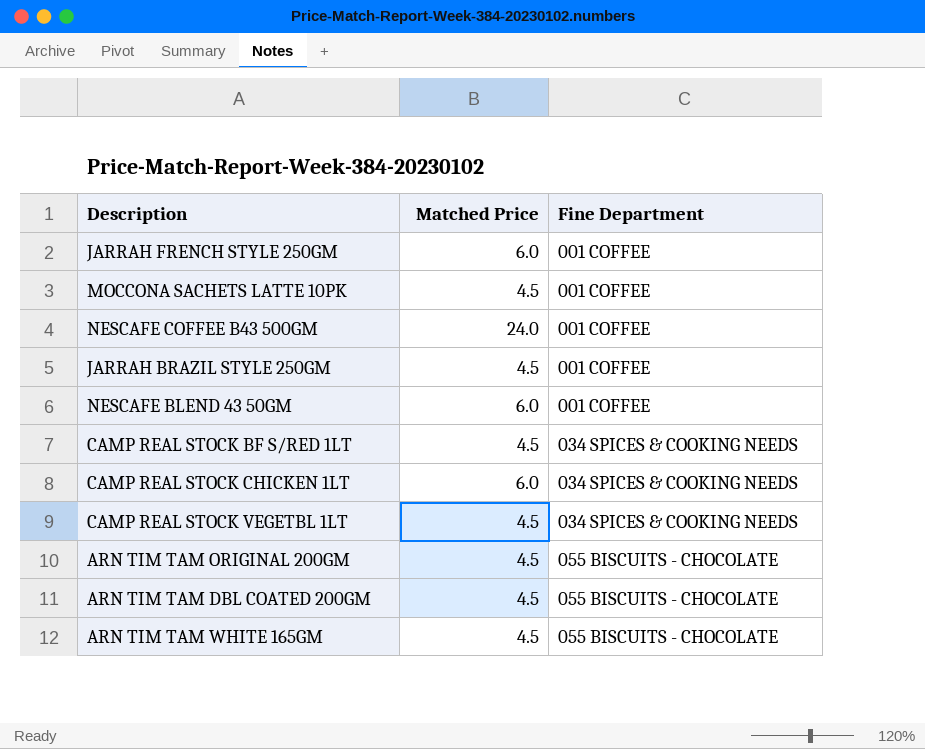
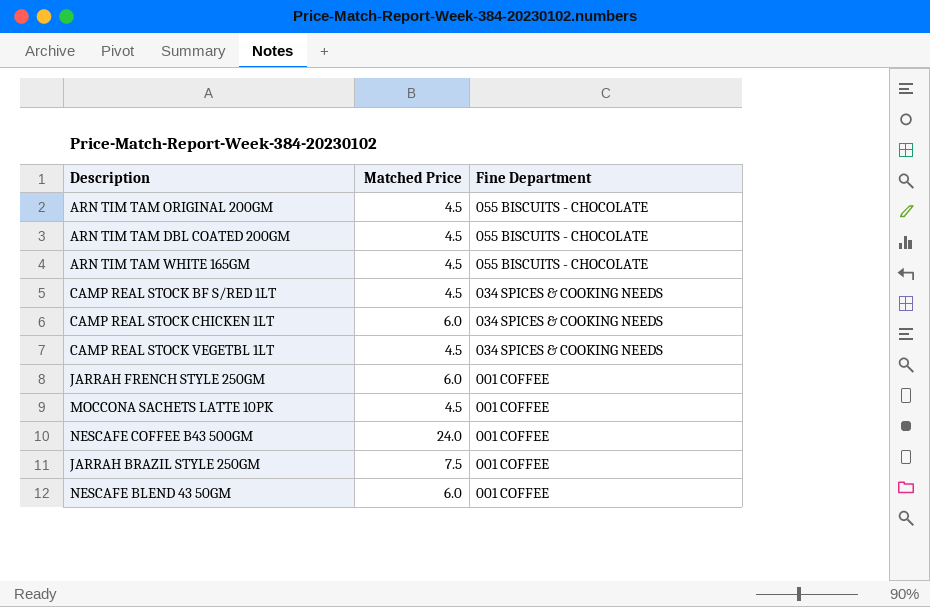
row order: Fine Department ascending -> Fine Department descending
JARRAH BRAZIL STYLE 250GM | Matched Price: 4.5 -> 7.5

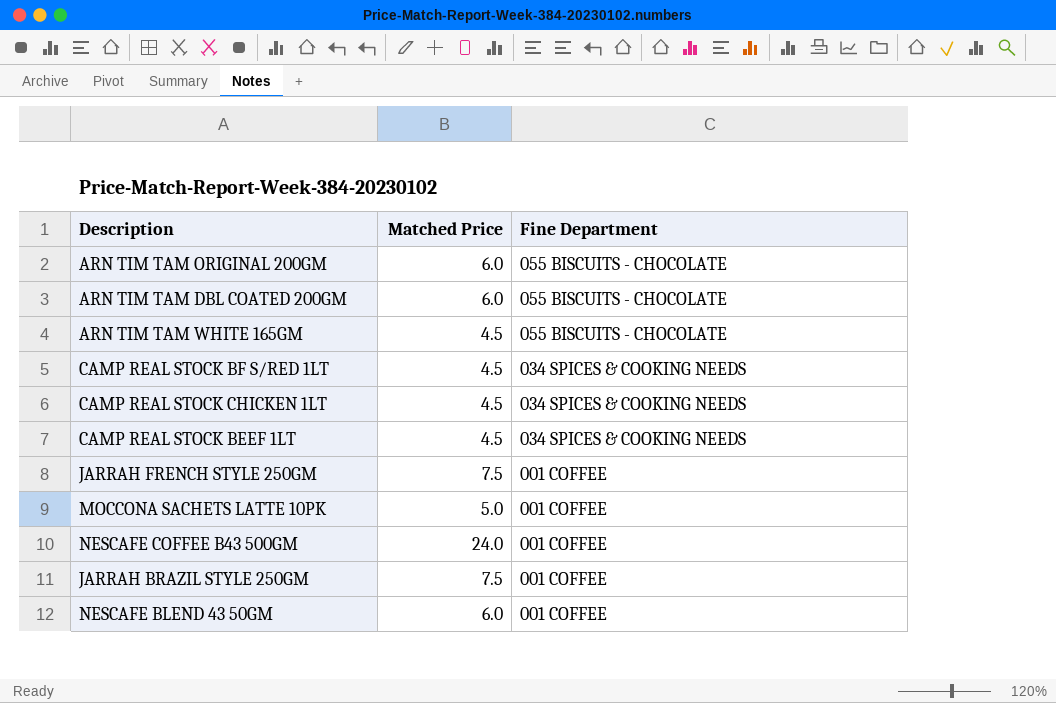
row CAMP REAL STOCK VEGETBL 1LT: 4.5 | 034 SPICES & COOKING NEEDS -> none
ARN TIM TAM ORIGINAL 200GM | Matched Price: 4.5 -> 6.0
ARN TIM TAM DBL COATED 200GM | Matched Price: 4.5 -> 6.0
CAMP REAL STOCK CHICKEN 1LT | Matched Price: 6.0 -> 4.5
row CAMP REAL STOCK BEEF 1LT: none -> 4.5 | 034 SPICES & COOKING NEEDS
JARRAH FRENCH STYLE 250GM | Matched Price: 6.0 -> 7.5
MOCCONA SACHETS LATTE 10PK | Matched Price: 4.5 -> 5.0

